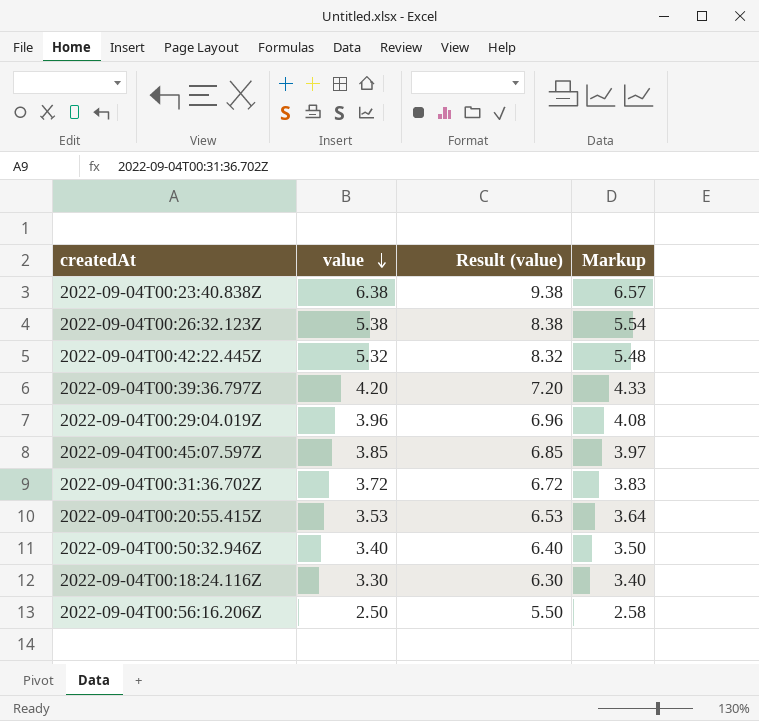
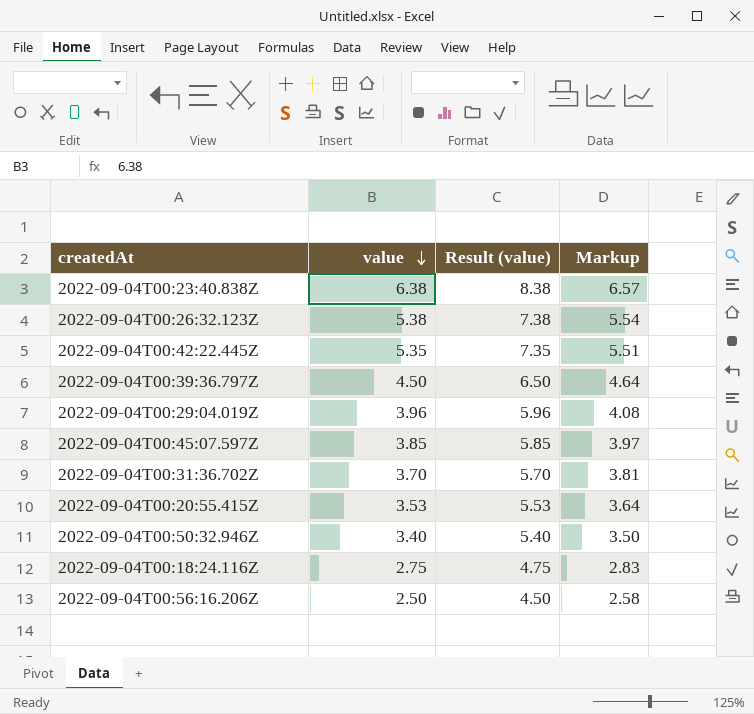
column Result (value) | formula: [value] + 3 -> [value] + 2
2022-09-04T00:42:22.445Z | value: 5.32 -> 5.35
2022-09-04T00:42:22.445Z | Markup: 5.48 -> 5.51
2022-09-04T00:39:36.797Z | value: 4.20 -> 4.50
2022-09-04T00:39:36.797Z | Markup: 4.33 -> 4.64
2022-09-04T00:31:36.702Z | value: 3.72 -> 3.70
2022-09-04T00:31:36.702Z | Markup: 3.83 -> 3.81
2022-09-04T00:18:24.116Z | value: 3.30 -> 2.75
2022-09-04T00:18:24.116Z | Markup: 3.40 -> 2.83

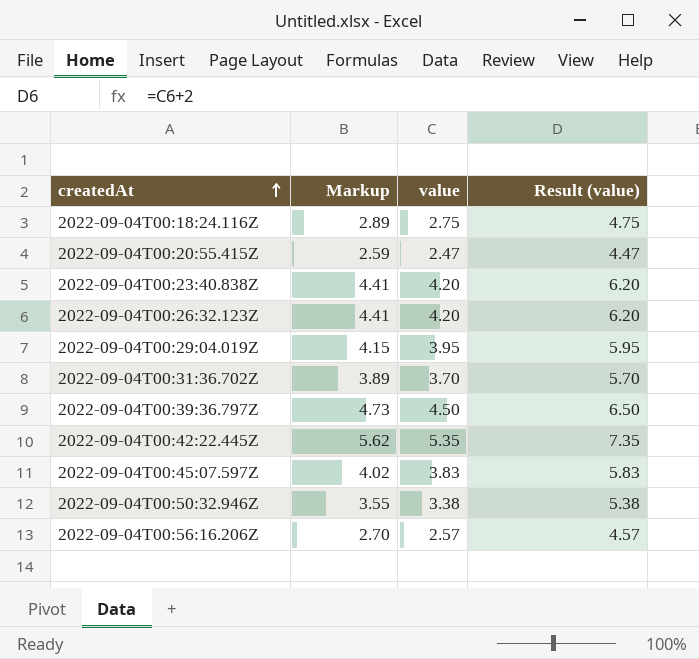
row order: value descending -> createdAt ascending
column Markup | formula: [value] * 1.03 -> [value] * 1.05
column Markup | position: 4 -> 2
2022-09-04T00:20:55.415Z | value: 3.53 -> 2.47
2022-09-04T00:20:55.415Z | Result (value): 5.53 -> 4.47
2022-09-04T00:23:40.838Z | value: 6.38 -> 4.20
2022-09-04T00:23:40.838Z | Result (value): 8.38 -> 6.20
2022-09-04T00:26:32.123Z | value: 5.38 -> 4.20
2022-09-04T00:26:32.123Z | Result (value): 7.38 -> 6.20
2022-09-04T00:29:04.019Z | value: 3.96 -> 3.95
2022-09-04T00:29:04.019Z | Result (value): 5.96 -> 5.95
2022-09-04T00:45:07.597Z | value: 3.85 -> 3.83
2022-09-04T00:45:07.597Z | Result (value): 5.85 -> 5.83
2022-09-04T00:50:32.946Z | value: 3.40 -> 3.38
2022-09-04T00:50:32.946Z | Result (value): 5.40 -> 5.38
2022-09-04T00:56:16.206Z | value: 2.50 -> 2.57
2022-09-04T00:56:16.206Z | Result (value): 4.50 -> 4.57

